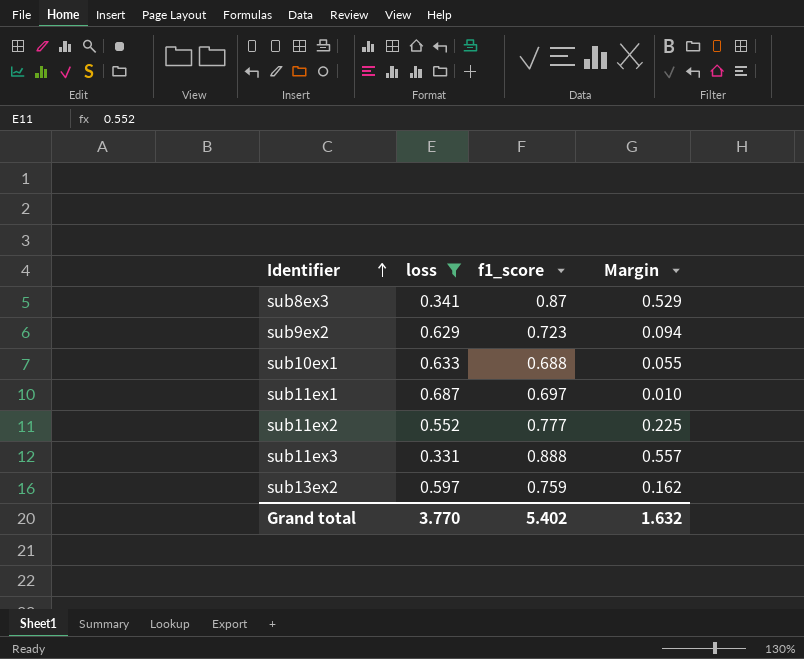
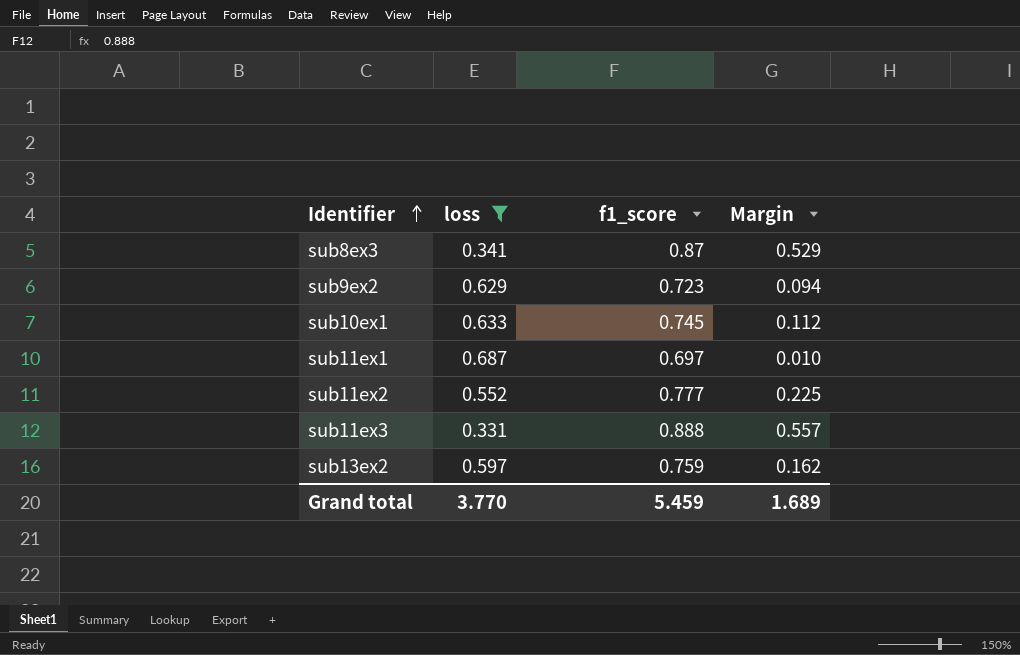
sub10ex1 | f1_score: 0.688 -> 0.745
sub10ex1 | Margin: 0.055 -> 0.112
Grand total | f1_score: 5.402 -> 5.459
Grand total | Margin: 1.632 -> 1.689

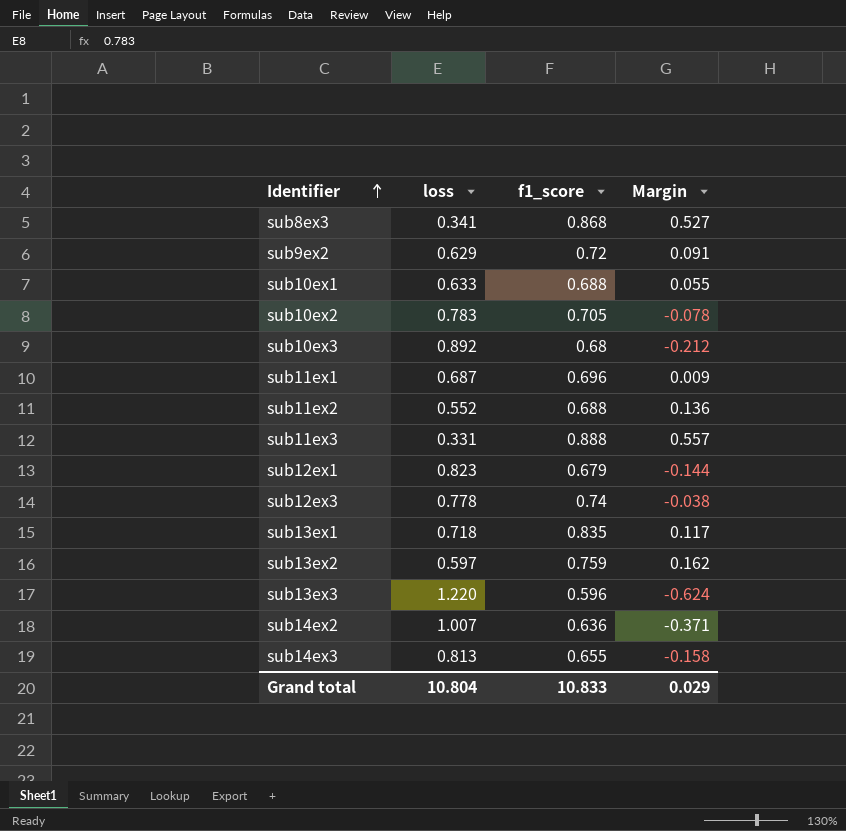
filter: loss <= 0.687 -> none
sub8ex3 | f1_score: 0.87 -> 0.868
sub8ex3 | Margin: 0.529 -> 0.527
sub9ex2 | f1_score: 0.723 -> 0.72
sub9ex2 | Margin: 0.094 -> 0.091
sub10ex1 | f1_score: 0.745 -> 0.688
sub10ex1 | Margin: 0.112 -> 0.055
sub11ex1 | f1_score: 0.697 -> 0.696
sub11ex1 | Margin: 0.010 -> 0.009
sub11ex2 | f1_score: 0.777 -> 0.688
sub11ex2 | Margin: 0.225 -> 0.136
Grand total | loss: 3.770 -> 10.804
Grand total | f1_score: 5.459 -> 10.833
Grand total | Margin: 1.689 -> 0.029

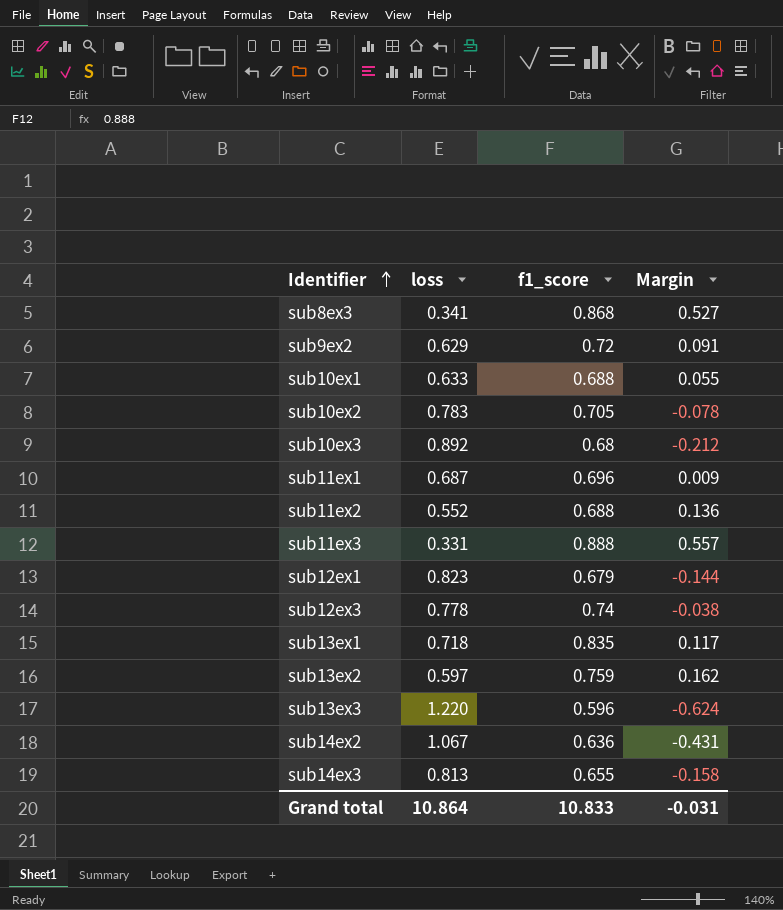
sub14ex2 | loss: 1.007 -> 1.067
sub14ex2 | Margin: -0.371 -> -0.431
Grand total | loss: 10.804 -> 10.864
Grand total | Margin: 0.029 -> -0.031

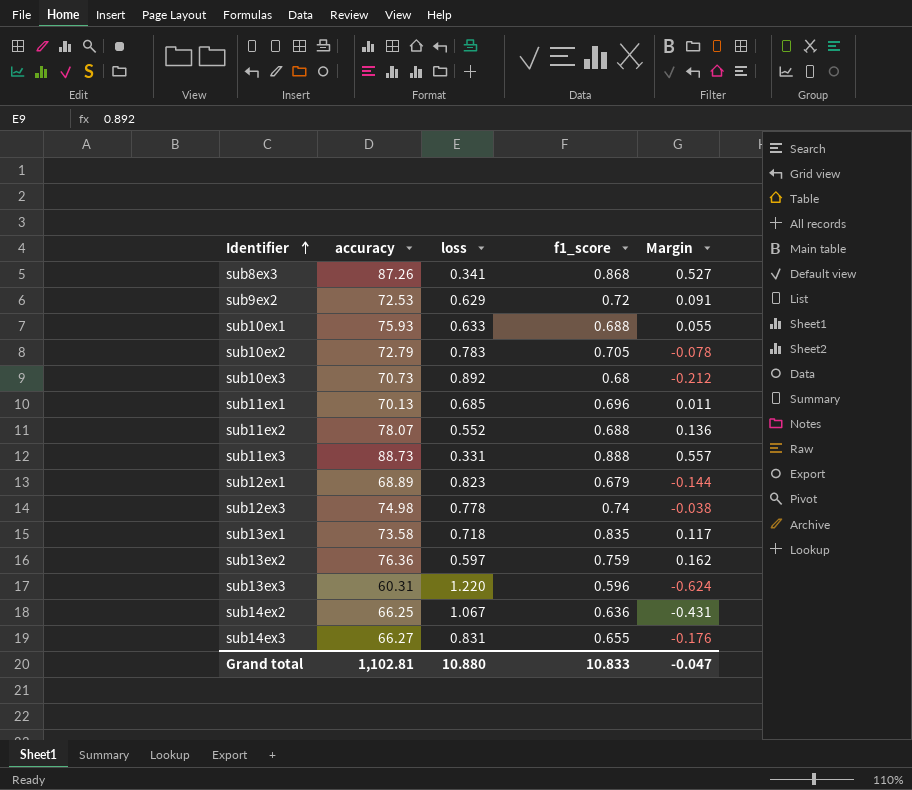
column accuracy | position: none -> 2
sub11ex1 | loss: 0.687 -> 0.685
sub11ex1 | Margin: 0.009 -> 0.011
sub14ex3 | loss: 0.813 -> 0.831
sub14ex3 | Margin: -0.158 -> -0.176
Grand total | loss: 10.864 -> 10.880
Grand total | Margin: -0.031 -> -0.047

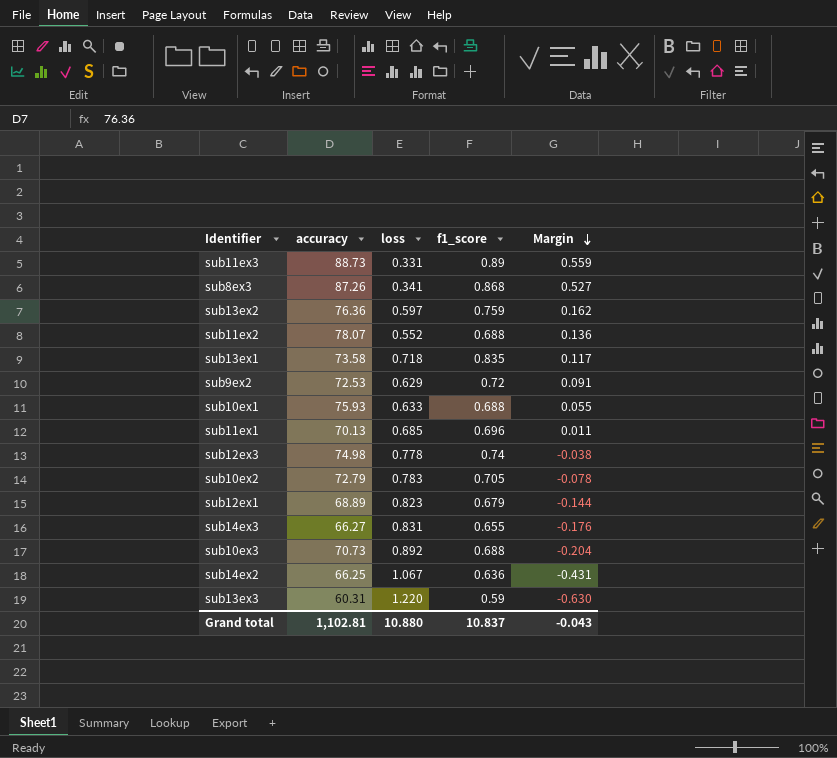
row order: Identifier ascending -> Margin descending
sub11ex3 | f1_score: 0.888 -> 0.89
sub11ex3 | Margin: 0.557 -> 0.559
sub10ex3 | f1_score: 0.68 -> 0.688
sub10ex3 | Margin: -0.212 -> -0.204
sub13ex3 | f1_score: 0.596 -> 0.59
sub13ex3 | Margin: -0.624 -> -0.630
Grand total | f1_score: 10.833 -> 10.837
Grand total | Margin: -0.047 -> -0.043

